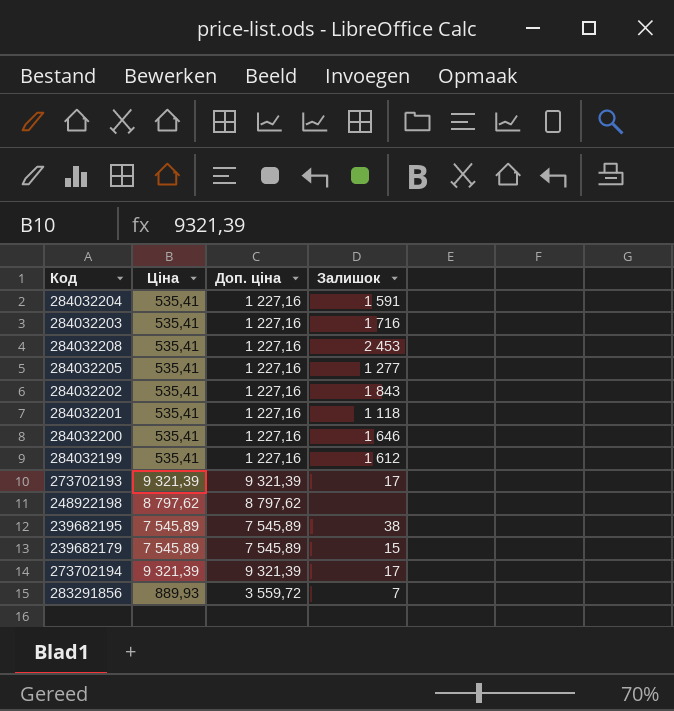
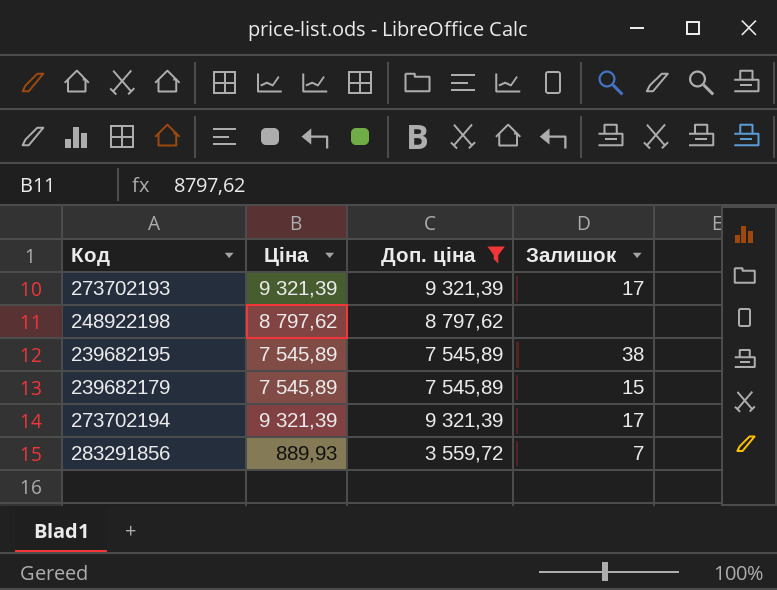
filter: none -> Доп. ціна != 1 227,16

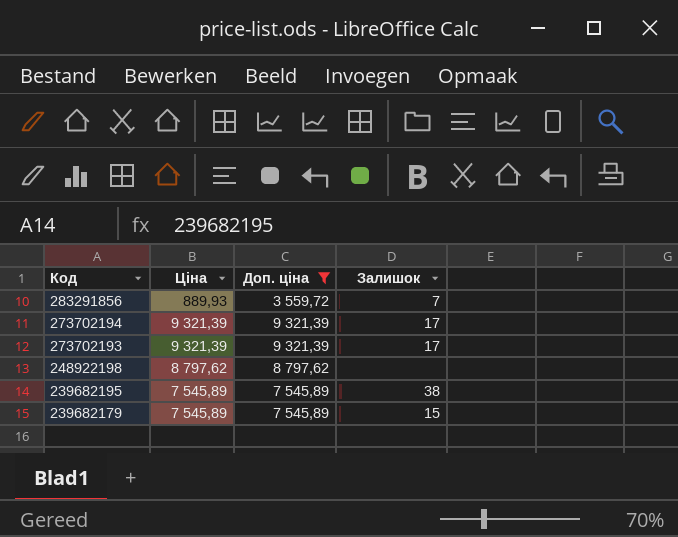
row order: none -> Код descending

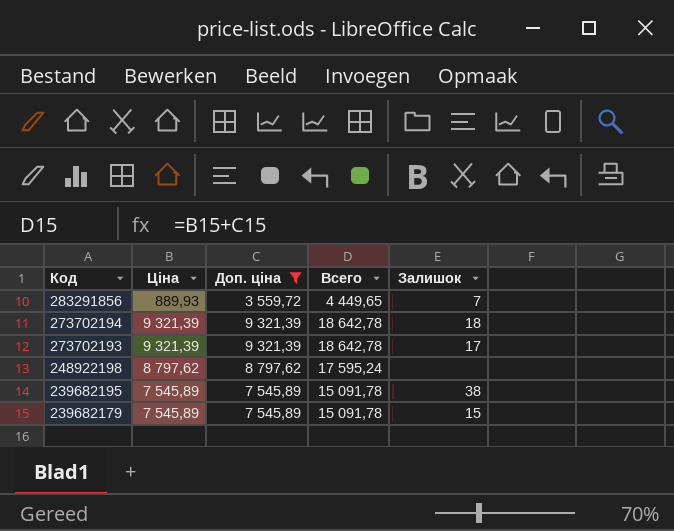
column Всего | formula: none -> [Ціна] + [Доп. ціна]
273702194 | Залишок: 17 -> 18

